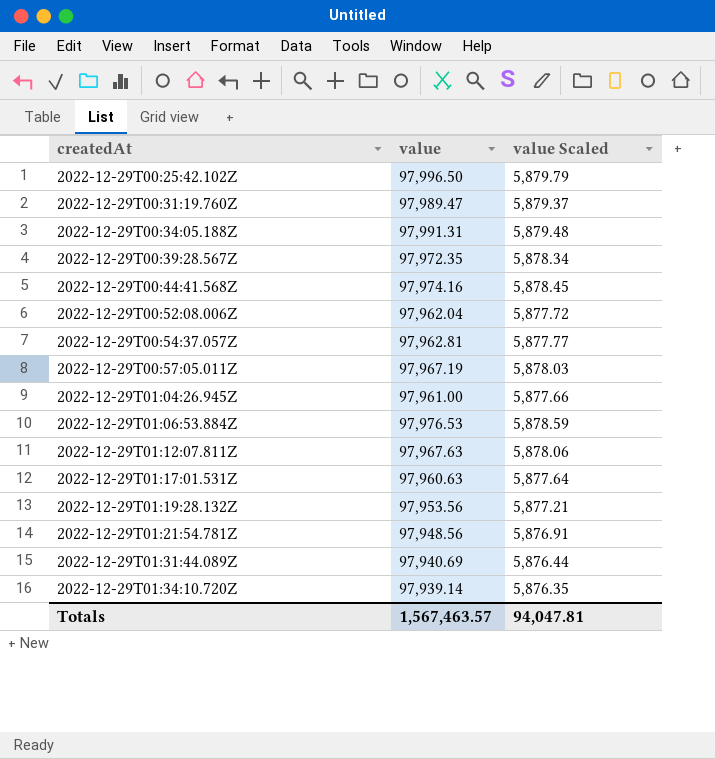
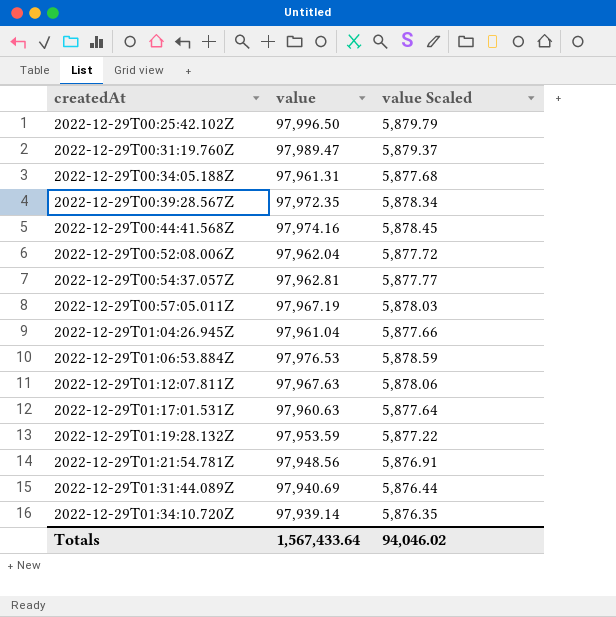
2022-12-29T00:34:05.188Z | value: 97,991.31 -> 97,961.31
2022-12-29T00:34:05.188Z | value Scaled: 5,879.48 -> 5,877.68
2022-12-29T01:04:26.945Z | value: 97,961.00 -> 97,961.04
2022-12-29T01:19:28.132Z | value: 97,953.56 -> 97,953.59
2022-12-29T01:19:28.132Z | value Scaled: 5,877.21 -> 5,877.22
Totals | value: 1,567,463.57 -> 1,567,433.64
Totals | value Scaled: 94,047.81 -> 94,046.02

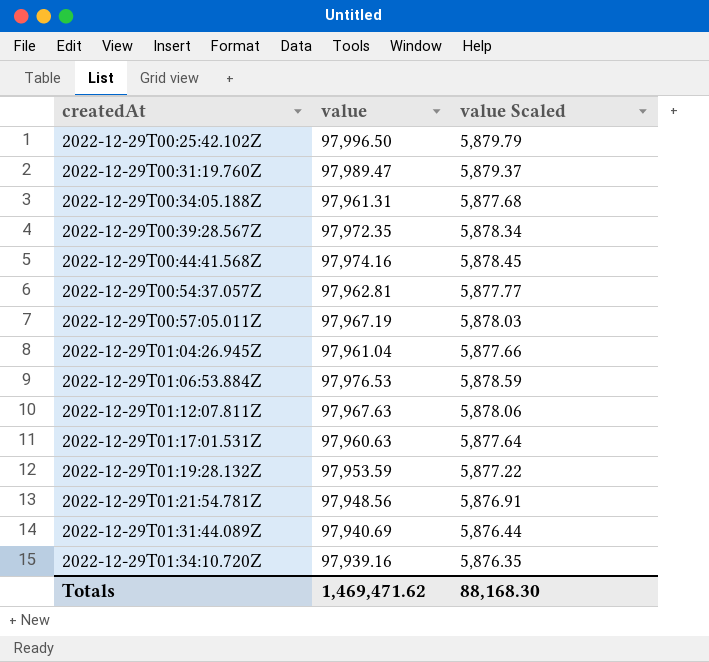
row 2022-12-29T00:52:08.006Z: 97,962.04 | 5,877.72 -> none
2022-12-29T01:34:10.720Z | value: 97,939.14 -> 97,939.16
Totals | value: 1,567,433.64 -> 1,469,471.62
Totals | value Scaled: 94,046.02 -> 88,168.30

